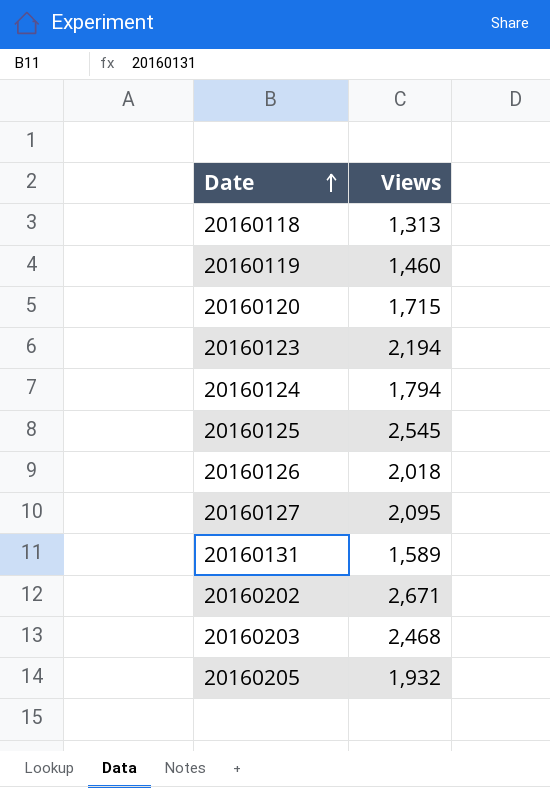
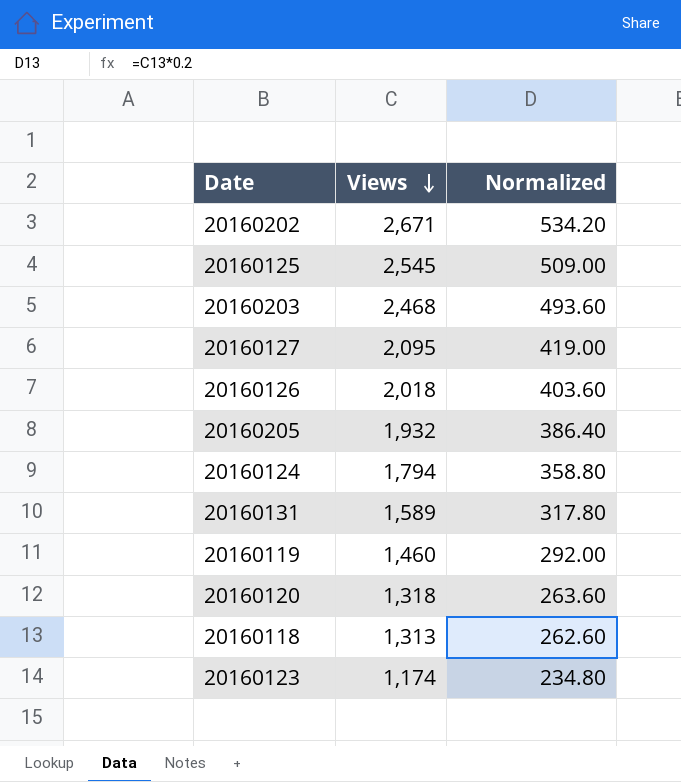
row order: Date ascending -> Views descending
column Normalized | formula: none -> [Views] * 0.2
20160120 | Views: 1,715 -> 1,318
20160123 | Views: 2,194 -> 1,174

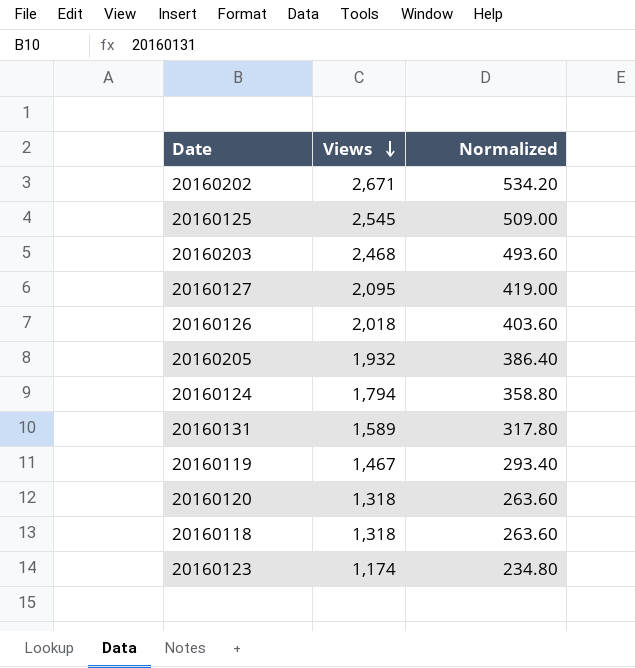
20160119 | Views: 1,460 -> 1,467
20160119 | Normalized: 292.00 -> 293.40
20160118 | Views: 1,313 -> 1,318
20160118 | Normalized: 262.60 -> 263.60

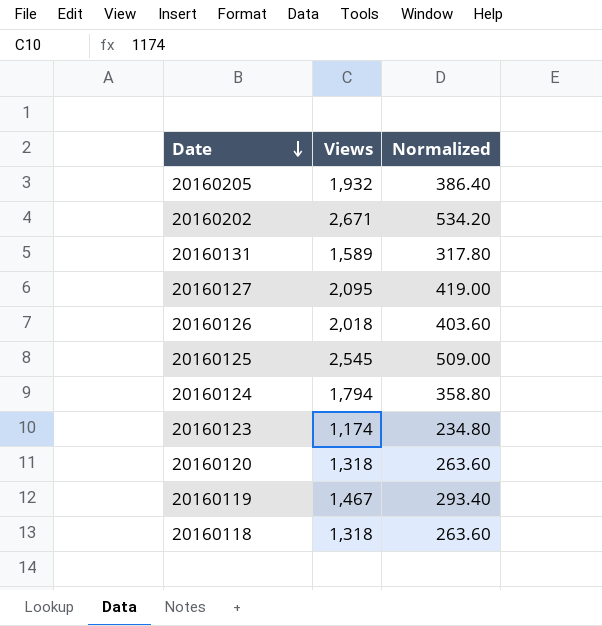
row order: Views descending -> Date descending
row 20160203: 2,468 | 493.60 -> none

